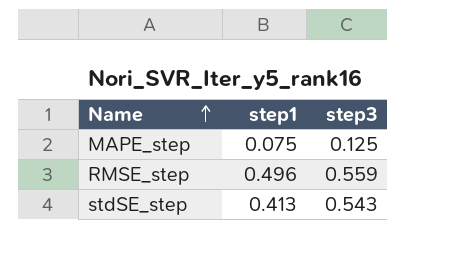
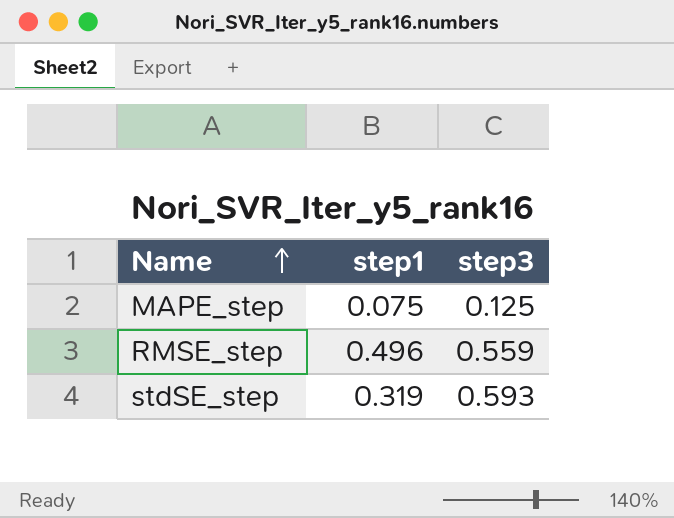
stdSE_step | step1: 0.413 -> 0.319
stdSE_step | step3: 0.543 -> 0.593

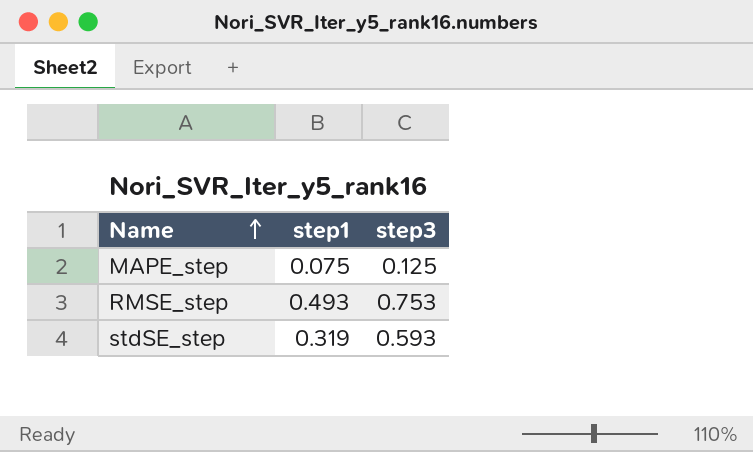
RMSE_step | step1: 0.496 -> 0.493
RMSE_step | step3: 0.559 -> 0.753

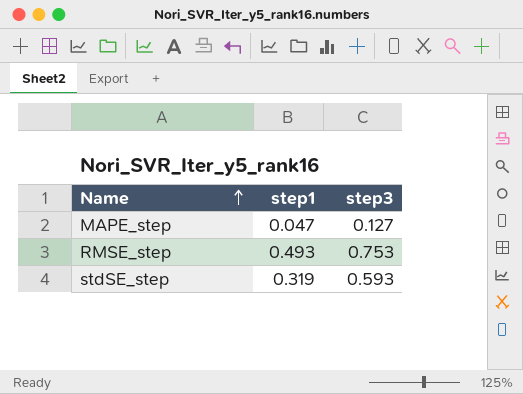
MAPE_step | step1: 0.075 -> 0.047
MAPE_step | step3: 0.125 -> 0.127

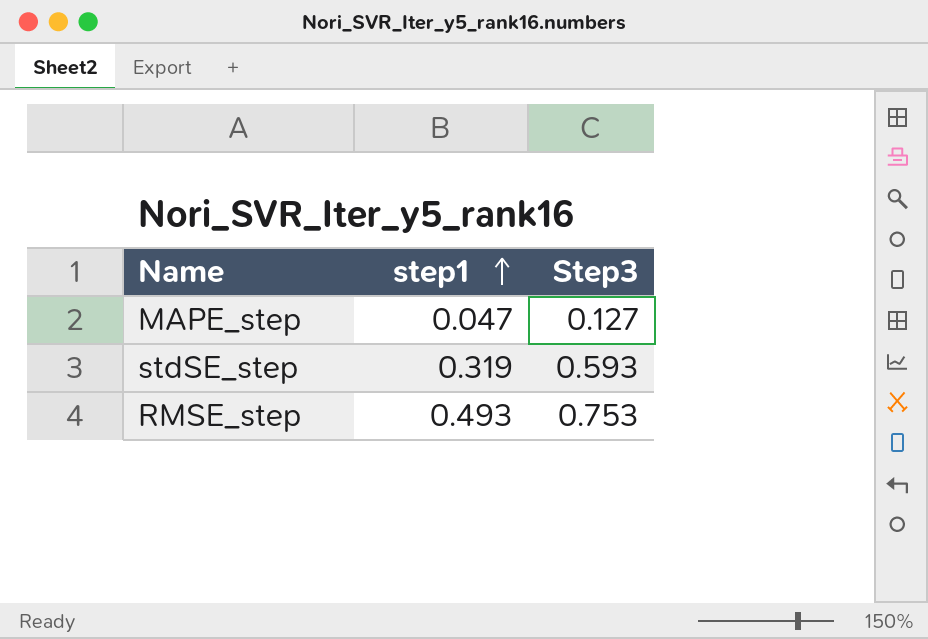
row order: Name ascending -> step1 ascending
column name: step3 -> Step3

